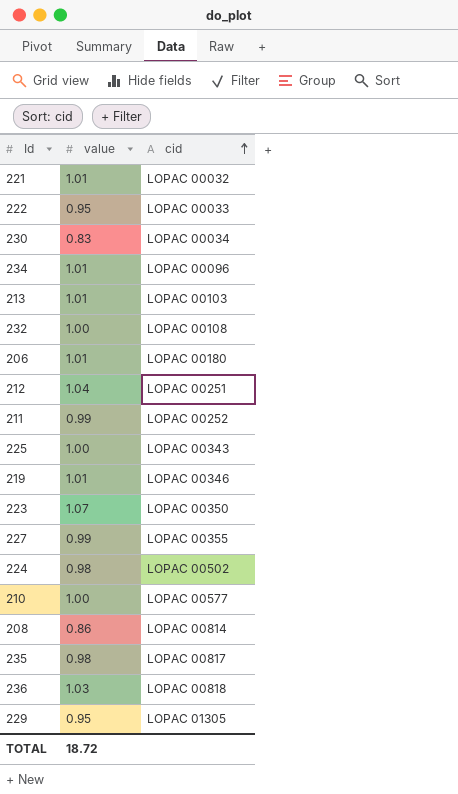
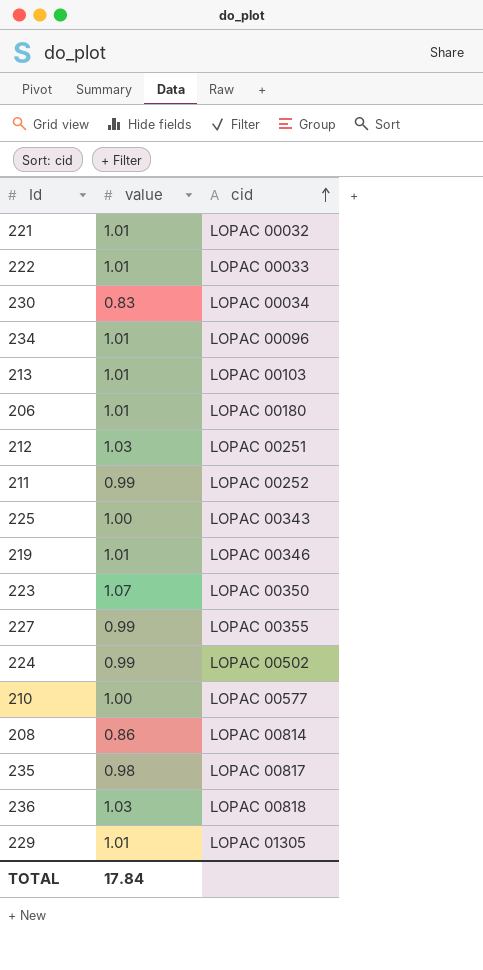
row 232: 1.00 | LOPAC 00108 -> none
222 | value: 0.95 -> 1.01
212 | value: 1.04 -> 1.03
224 | value: 0.98 -> 0.99
229 | value: 0.95 -> 1.01
TOTAL | value: 18.72 -> 17.84

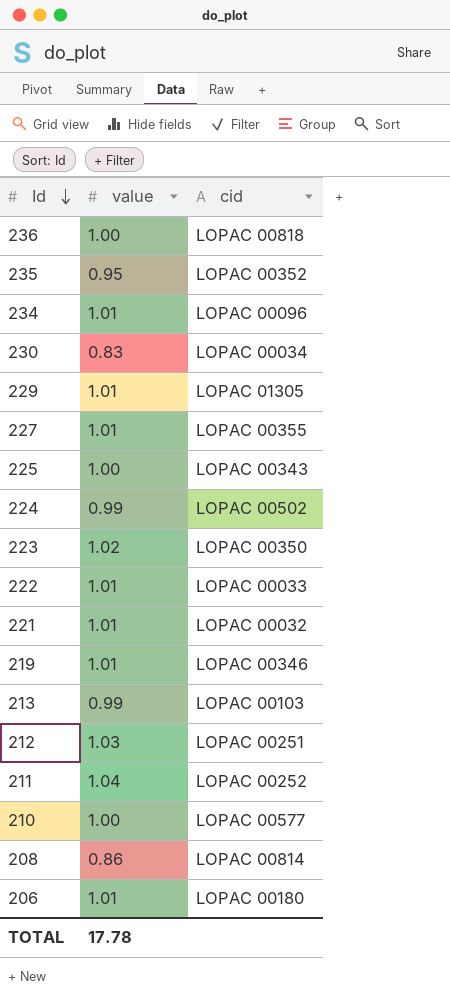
row order: cid ascending -> Id descending
236 | value: 1.03 -> 1.00
235 | value: 0.98 -> 0.95
235 | cid: LOPAC 00817 -> LOPAC 00352
227 | value: 0.99 -> 1.01
223 | value: 1.07 -> 1.02
213 | value: 1.01 -> 0.99
211 | value: 0.99 -> 1.04
TOTAL | value: 17.84 -> 17.78

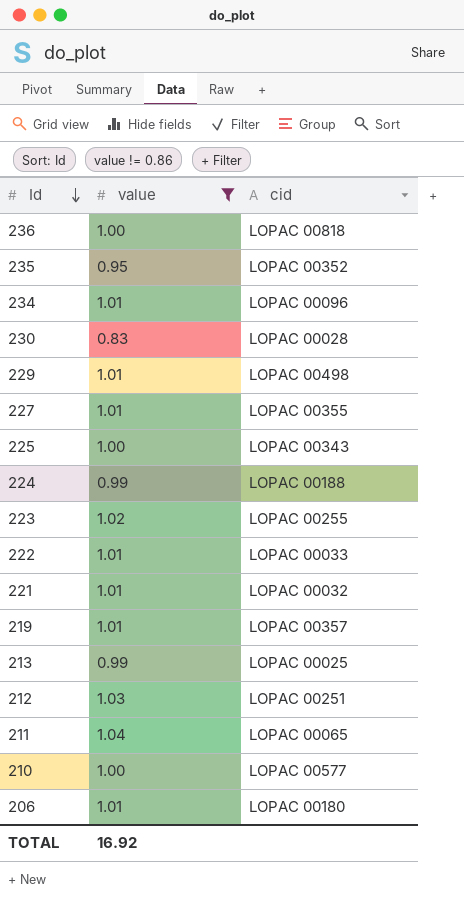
filter: none -> value != 0.86
230 | cid: LOPAC 00034 -> LOPAC 00028
229 | cid: LOPAC 01305 -> LOPAC 00498
224 | cid: LOPAC 00502 -> LOPAC 00188
223 | cid: LOPAC 00350 -> LOPAC 00255
219 | cid: LOPAC 00346 -> LOPAC 00357
213 | cid: LOPAC 00103 -> LOPAC 00025
211 | cid: LOPAC 00252 -> LOPAC 00065
TOTAL | value: 17.78 -> 16.92

